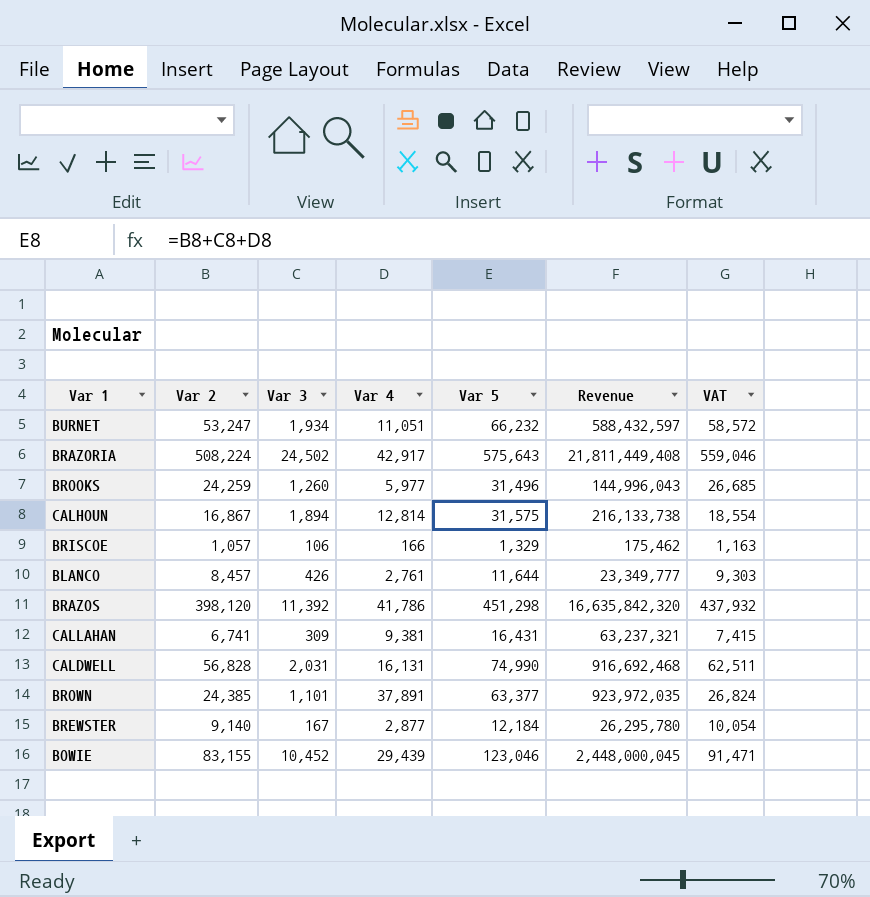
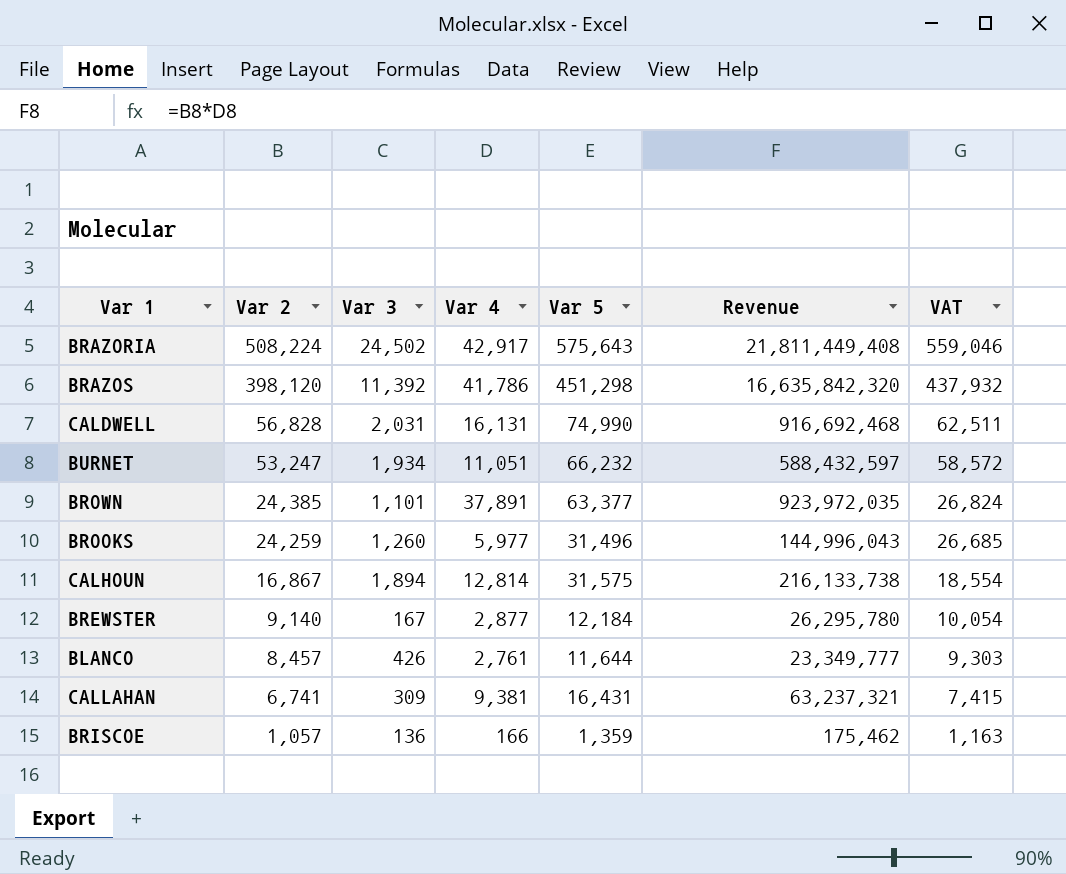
row order: none -> Var 2 descending
row BOWIE: 83,155 | 10,452 | 29,439 | 123,046 | 2,448,000,045 | 91,471 -> none
BRISCOE | Var 3: 106 -> 136
BRISCOE | Var 5: 1,329 -> 1,359

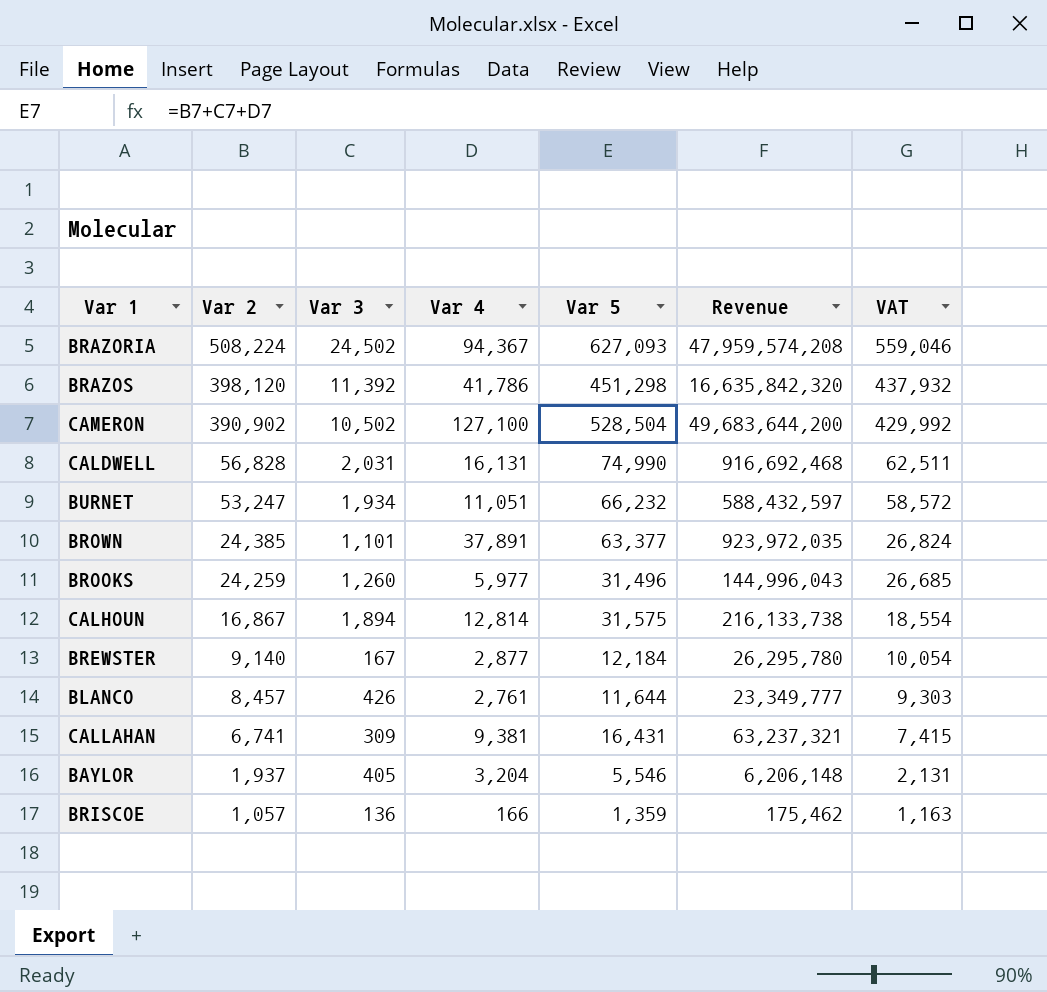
BRAZORIA | Var 4: 42,917 -> 94,367
BRAZORIA | Var 5: 575,643 -> 627,093
BRAZORIA | Revenue: 21,811,449,408 -> 47,959,574,208
row CAMERON: none -> 390,902 | 10,502 | 127,100 | 528,504 | 49,683,644,200 | 429,992
row BAYLOR: none -> 1,937 | 405 | 3,204 | 5,546 | 6,206,148 | 2,131

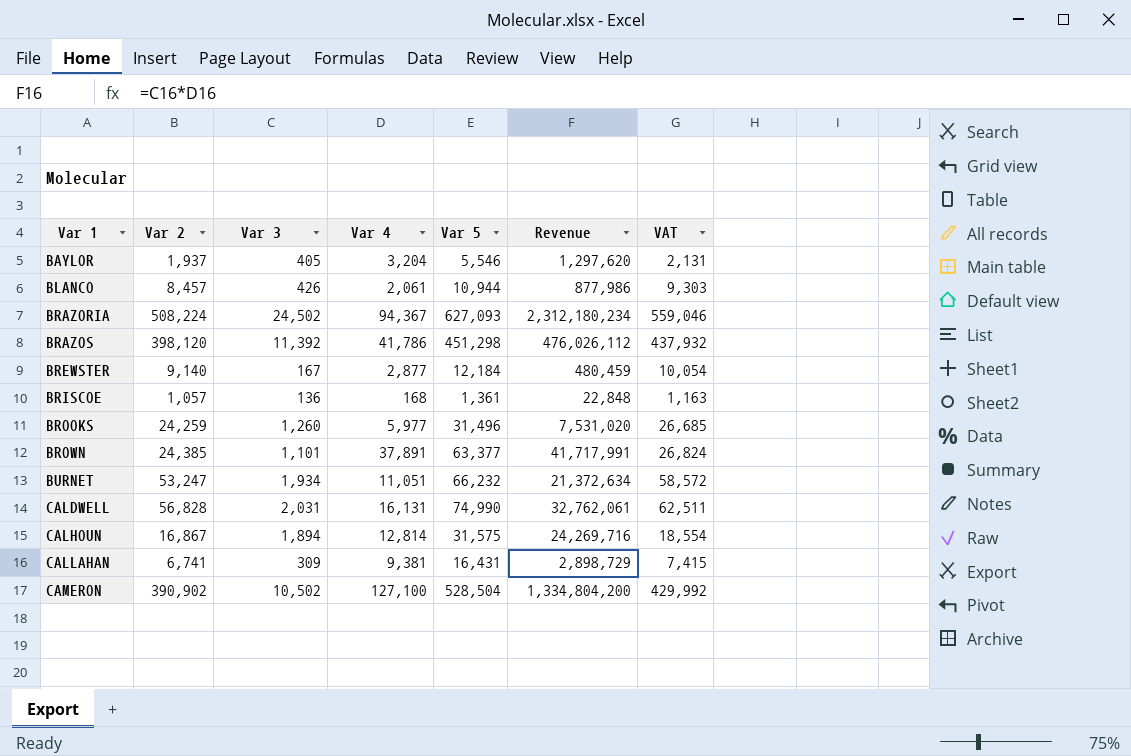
row order: Var 2 descending -> Var 1 ascending
column Revenue | formula: [Var 2] * [Var 4] -> [Var 3] * [Var 4]
BLANCO | Var 4: 2,761 -> 2,061
BLANCO | Var 5: 11,644 -> 10,944
BRISCOE | Var 4: 166 -> 168
BRISCOE | Var 5: 1,359 -> 1,361

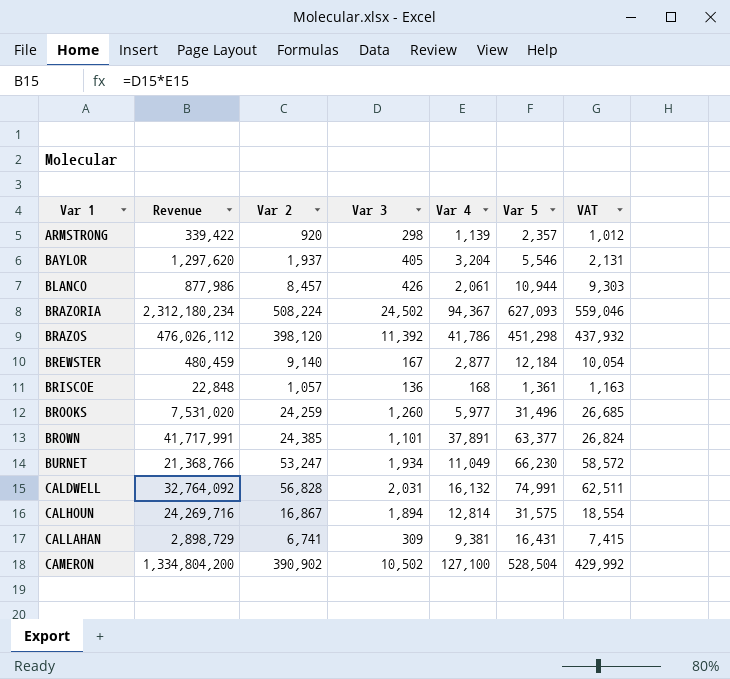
column Revenue | position: 6 -> 2
row ARMSTRONG: none -> 339,422 | 920 | 298 | 1,139 | 2,357 | 1,012
BURNET | Revenue: 21,372,634 -> 21,368,766
BURNET | Var 4: 11,051 -> 11,049
BURNET | Var 5: 66,232 -> 66,230
CALDWELL | Revenue: 32,762,061 -> 32,764,092
CALDWELL | Var 4: 16,131 -> 16,132
CALDWELL | Var 5: 74,990 -> 74,991

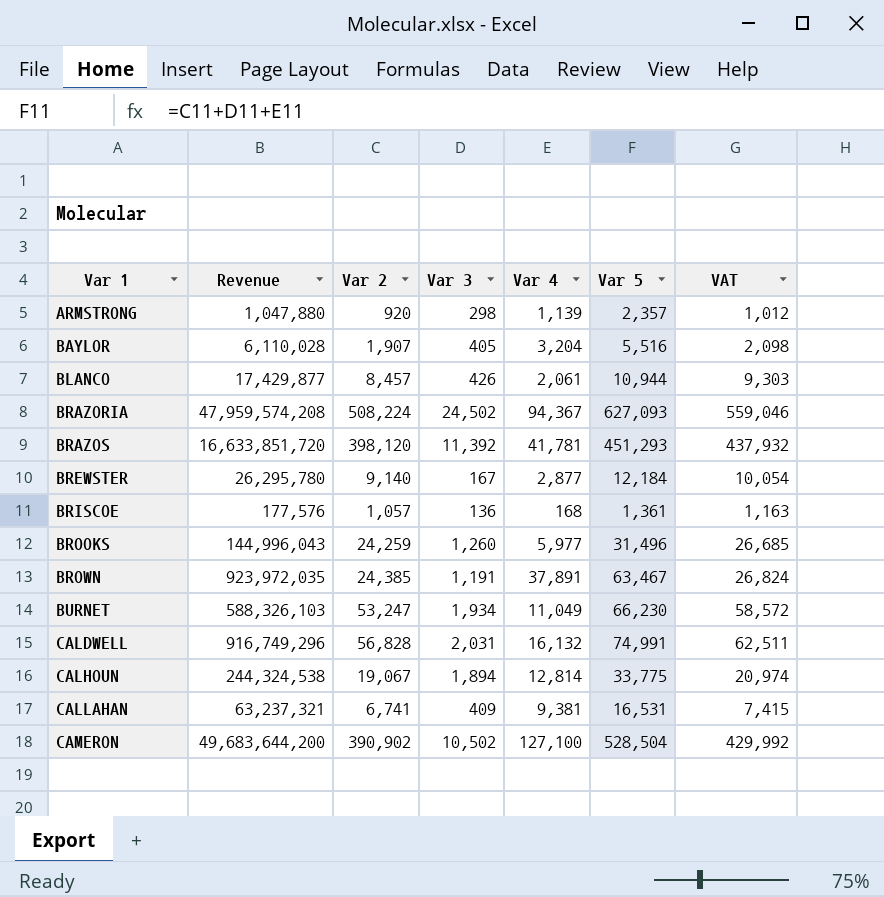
column Revenue | formula: [Var 3] * [Var 4] -> [Var 2] * [Var 4]
BAYLOR | Var 2: 1,937 -> 1,907
BAYLOR | Var 5: 5,546 -> 5,516
BAYLOR | VAT: 2,131 -> 2,098
BRAZOS | Var 4: 41,786 -> 41,781
BRAZOS | Var 5: 451,298 -> 451,293
BROWN | Var 3: 1,101 -> 1,191
BROWN | Var 5: 63,377 -> 63,467
CALHOUN | Var 2: 16,867 -> 19,067
CALHOUN | Var 5: 31,575 -> 33,775
CALHOUN | VAT: 18,554 -> 20,974
CALLAHAN | Var 3: 309 -> 409
CALLAHAN | Var 5: 16,431 -> 16,531

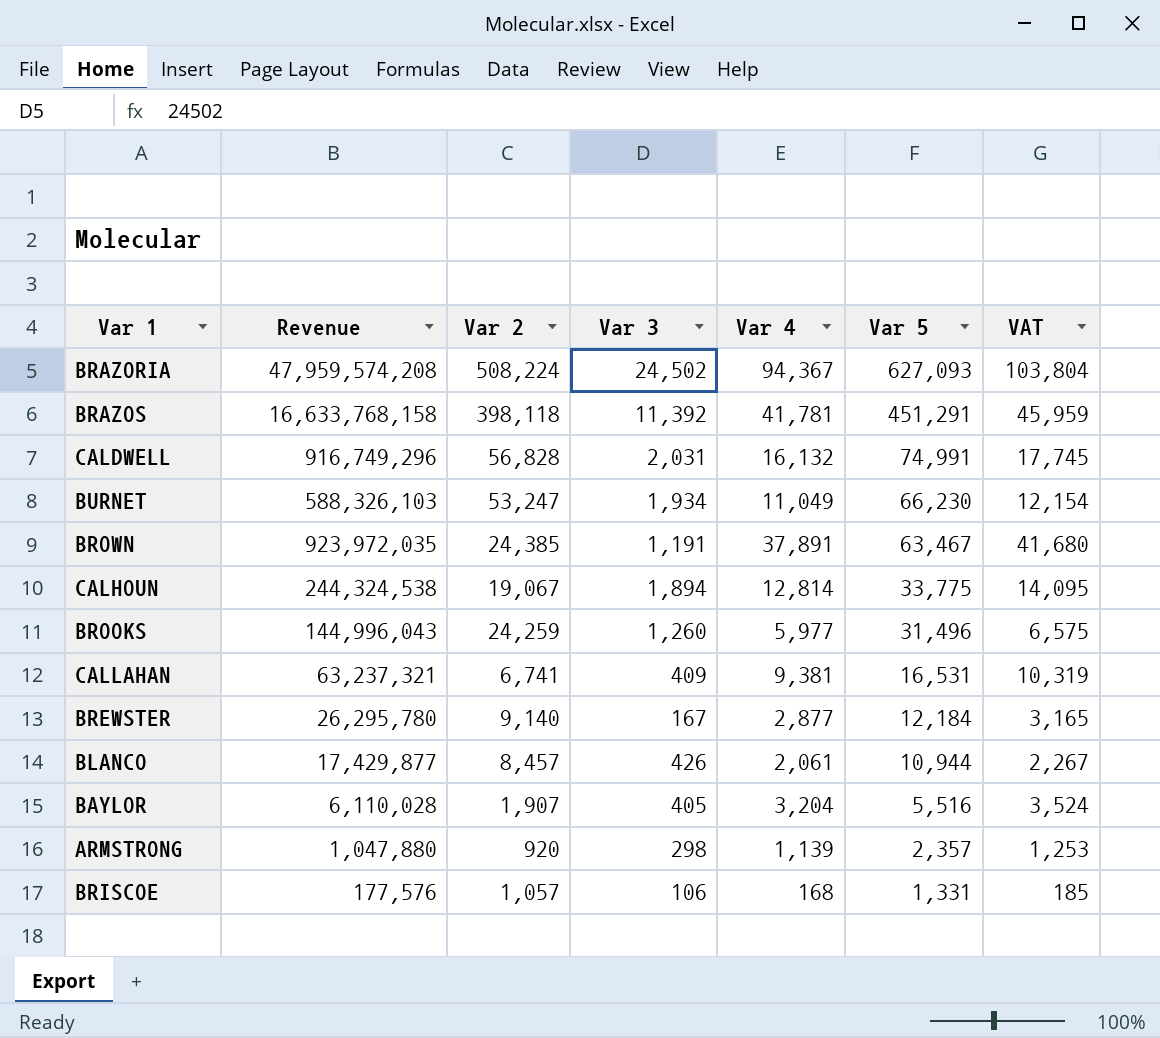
row order: Var 1 ascending -> Var 5 descending
column VAT | formula: [Var 2] * 1.1 -> [Var 4] * 1.1
row CAMERON: 49,683,644,200 | 390,902 | 10,502 | 127,100 | 528,504 | 429,992 -> none
BRAZOS | Revenue: 16,633,851,720 -> 16,633,768,158
BRAZOS | Var 2: 398,120 -> 398,118
BRAZOS | Var 5: 451,293 -> 451,291
BRISCOE | Var 3: 136 -> 106
BRISCOE | Var 5: 1,361 -> 1,331

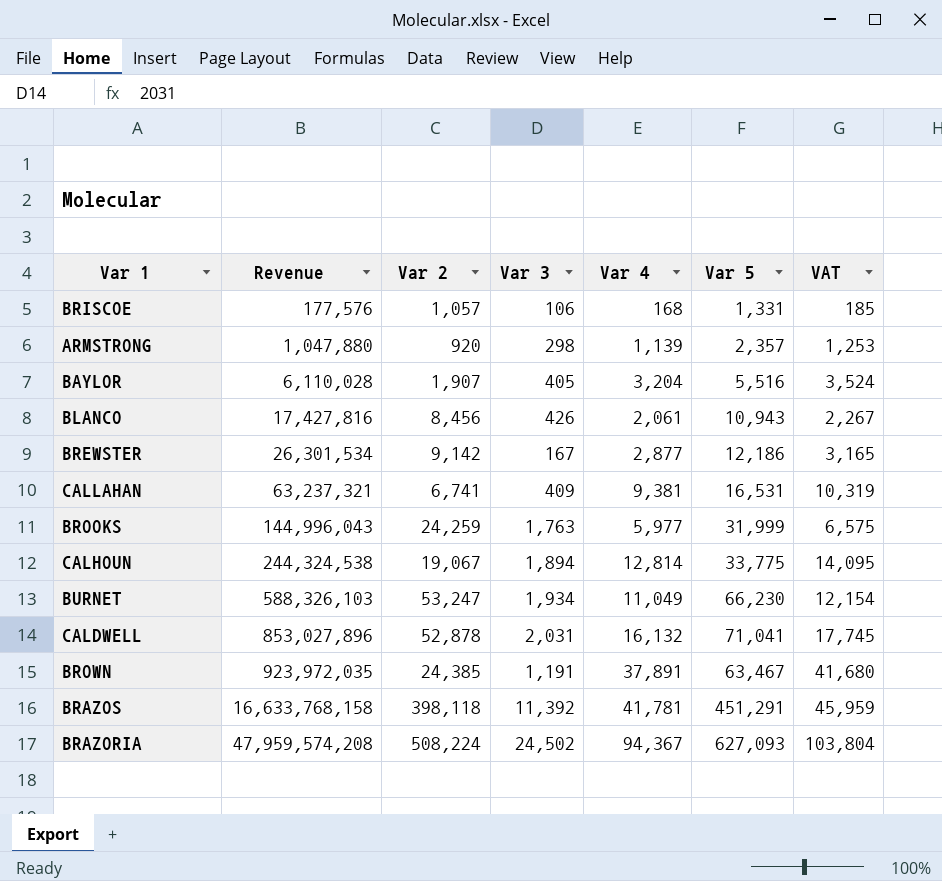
row order: Var 5 descending -> Revenue ascending
BLANCO | Revenue: 17,429,877 -> 17,427,816
BLANCO | Var 2: 8,457 -> 8,456
BLANCO | Var 5: 10,944 -> 10,943
BREWSTER | Revenue: 26,295,780 -> 26,301,534
BREWSTER | Var 2: 9,140 -> 9,142
BREWSTER | Var 5: 12,184 -> 12,186
BROOKS | Var 3: 1,260 -> 1,763
BROOKS | Var 5: 31,496 -> 31,999
CALDWELL | Revenue: 916,749,296 -> 853,027,896
CALDWELL | Var 2: 56,828 -> 52,878
CALDWELL | Var 5: 74,991 -> 71,041

